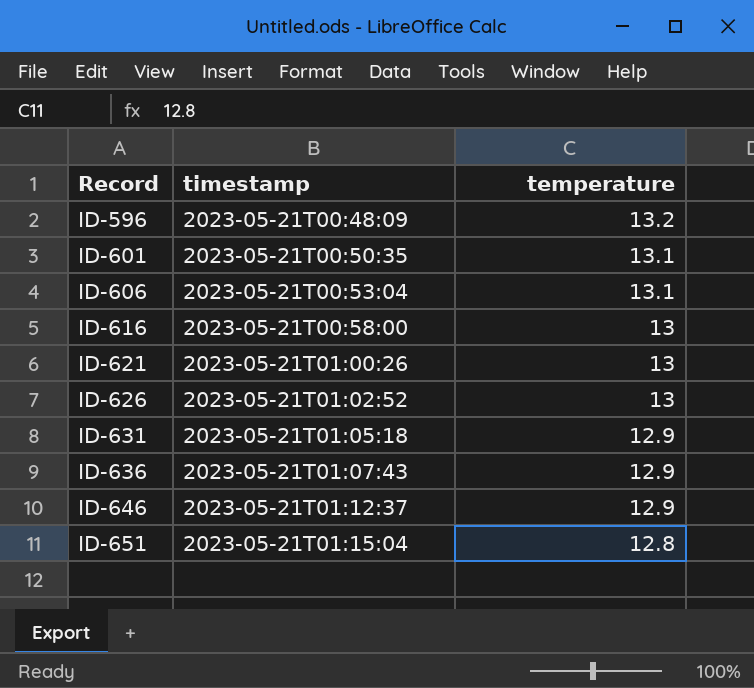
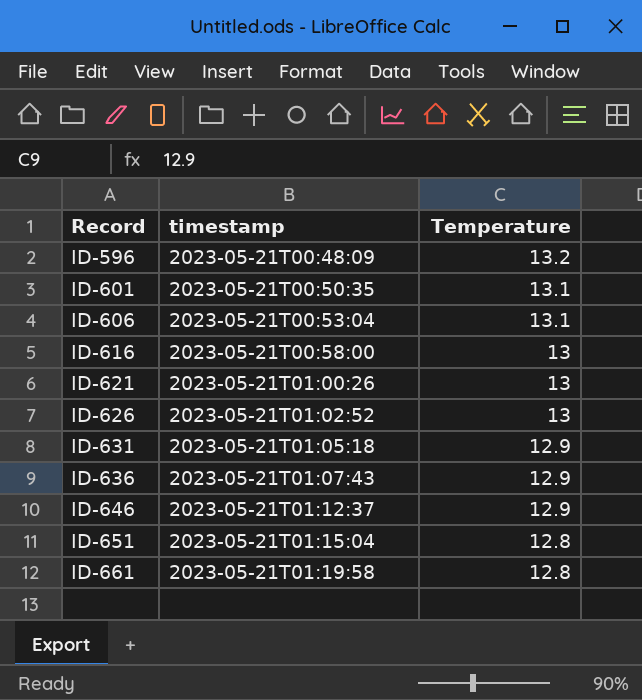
column name: temperature -> Temperature
row ID-661: none -> 2023-05-21T01:19:58 | 12.8

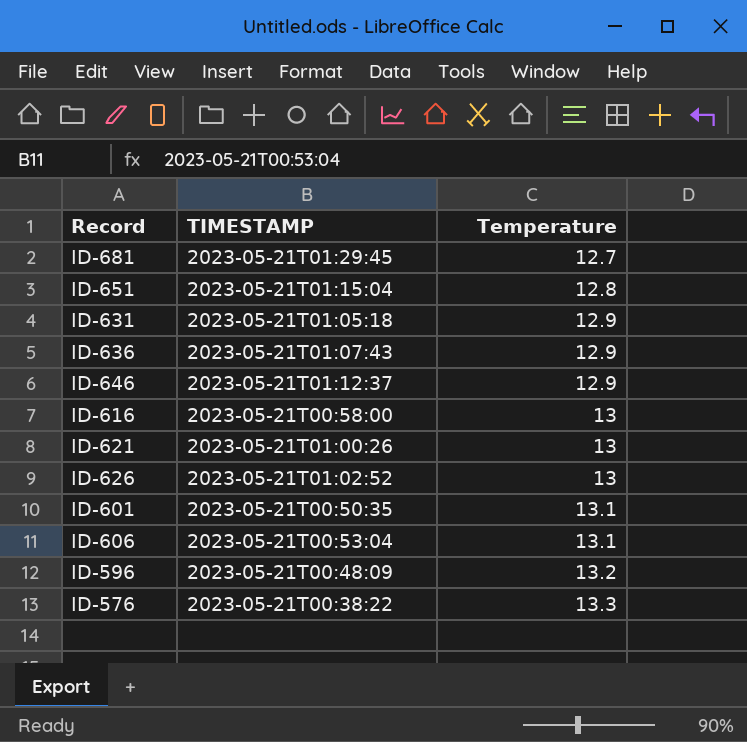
row order: Record ascending -> Temperature ascending
column name: timestamp -> TIMESTAMP
row ID-661: 2023-05-21T01:19:58 | 12.8 -> none
row ID-681: none -> 2023-05-21T01:29:45 | 12.7
row ID-576: none -> 2023-05-21T00:38:22 | 13.3

